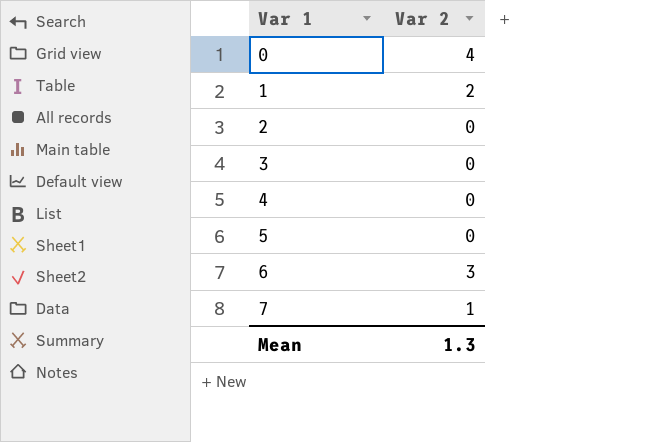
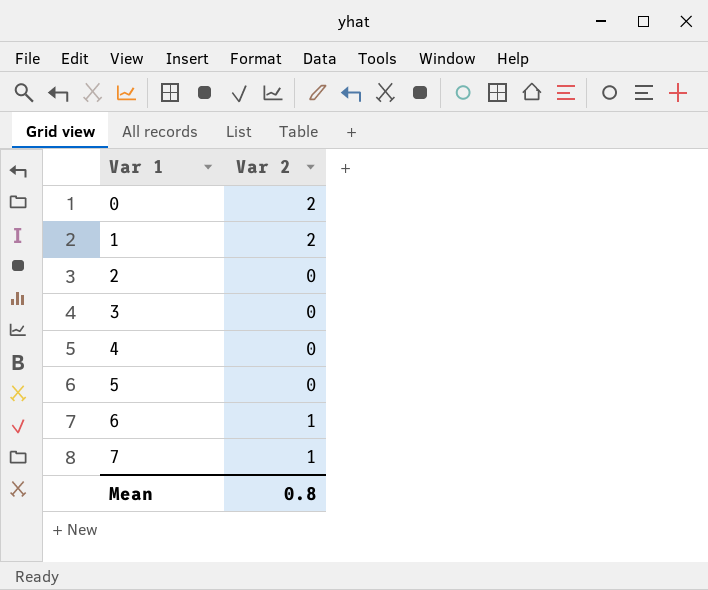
0 | Var 2: 4 -> 2
6 | Var 2: 3 -> 1
Mean | Var 2: 1.3 -> 0.8

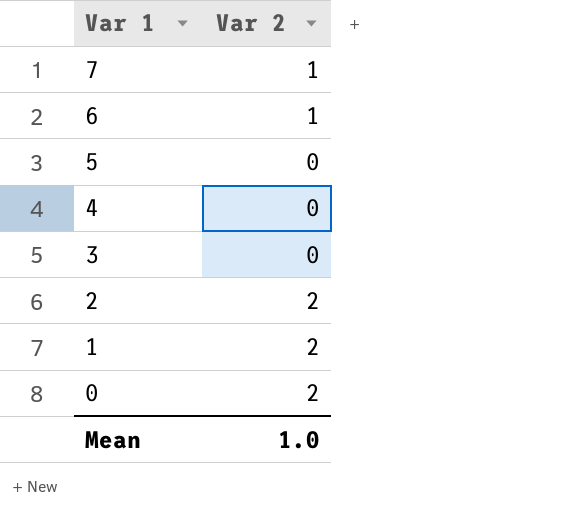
row order: Var 1 ascending -> Var 1 descending
2 | Var 2: 0 -> 2
Mean | Var 2: 0.8 -> 1.0

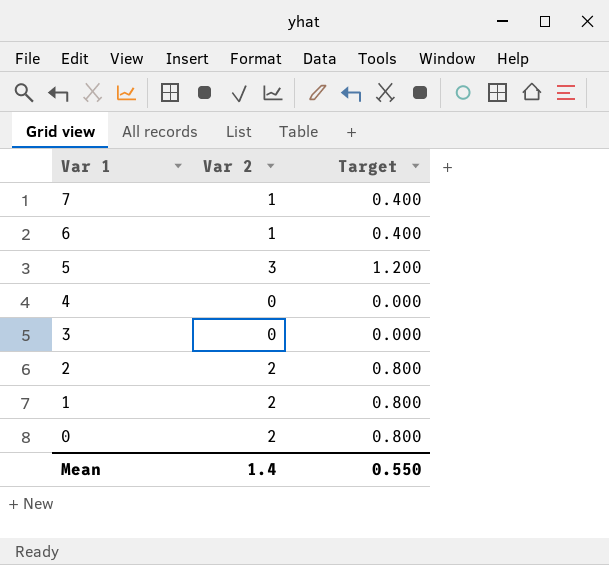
column Target | formula: none -> [Var 2] * 0.4
5 | Var 2: 0 -> 3
Mean | Var 2: 1.0 -> 1.4

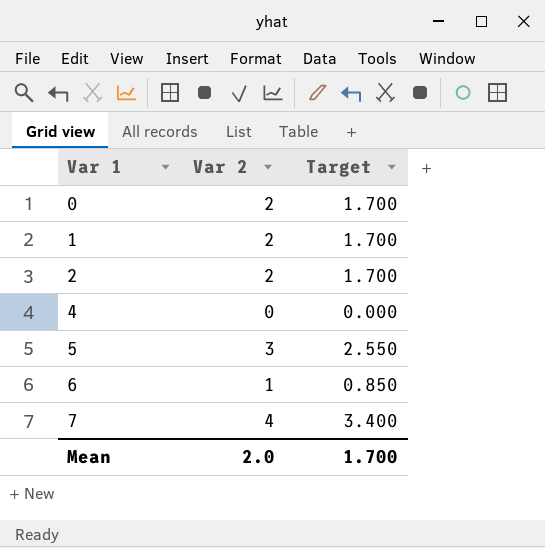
row order: Var 1 descending -> Var 1 ascending
column Target | formula: [Var 2] * 0.4 -> [Var 2] * 0.85
row 3: 0 | 0.000 -> none
7 | Var 2: 1 -> 4
Mean | Var 2: 1.4 -> 2.0
Mean | Target: 0.550 -> 1.700

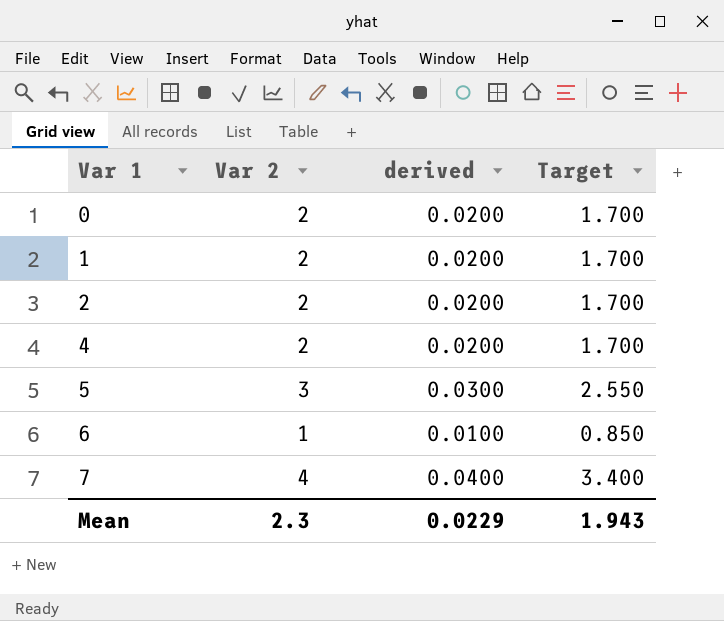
column derived | formula: none -> [Var 2] * 0.01
4 | Var 2: 0 -> 2
4 | Target: 0.000 -> 1.700
Mean | Var 2: 2.0 -> 2.3
Mean | Target: 1.700 -> 1.943

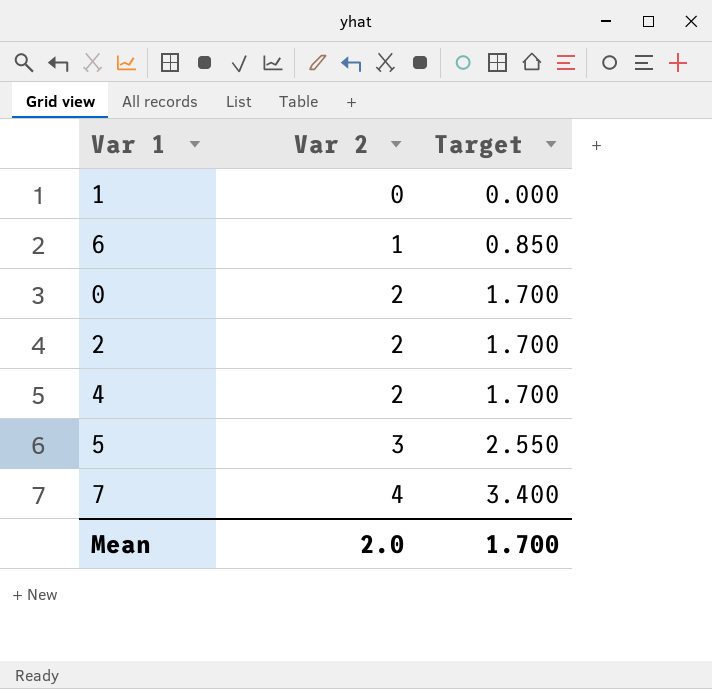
row order: Var 1 ascending -> Var 2 ascending
column derived | formula: [Var 2] * 0.01 -> none
1 | Var 2: 2 -> 0
1 | Target: 1.700 -> 0.000
Mean | Var 2: 2.3 -> 2.0
Mean | Target: 1.943 -> 1.700

